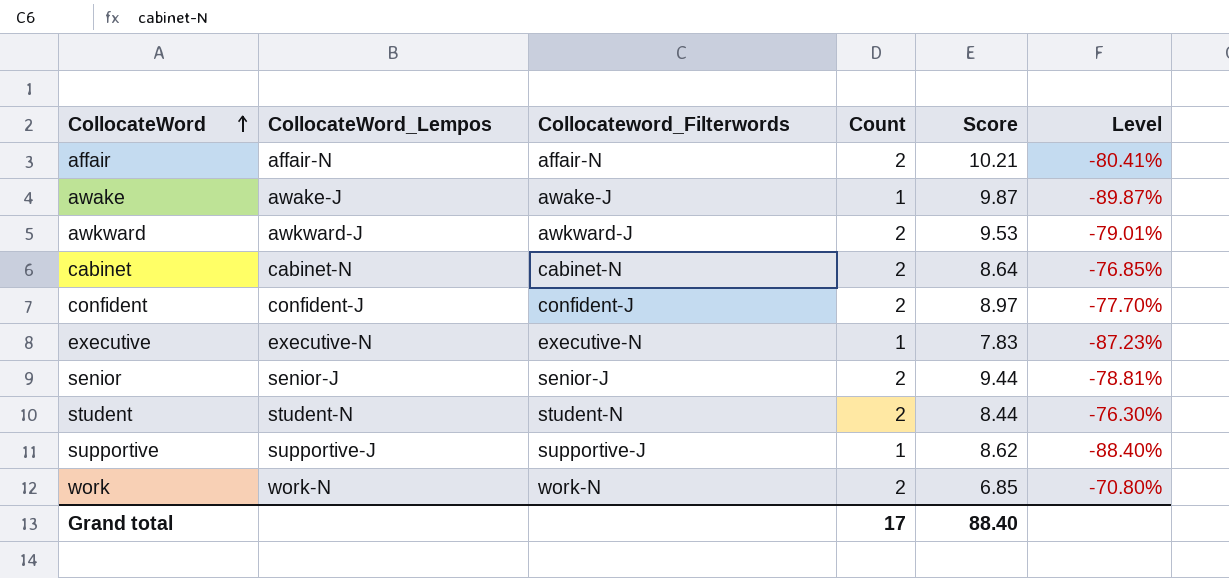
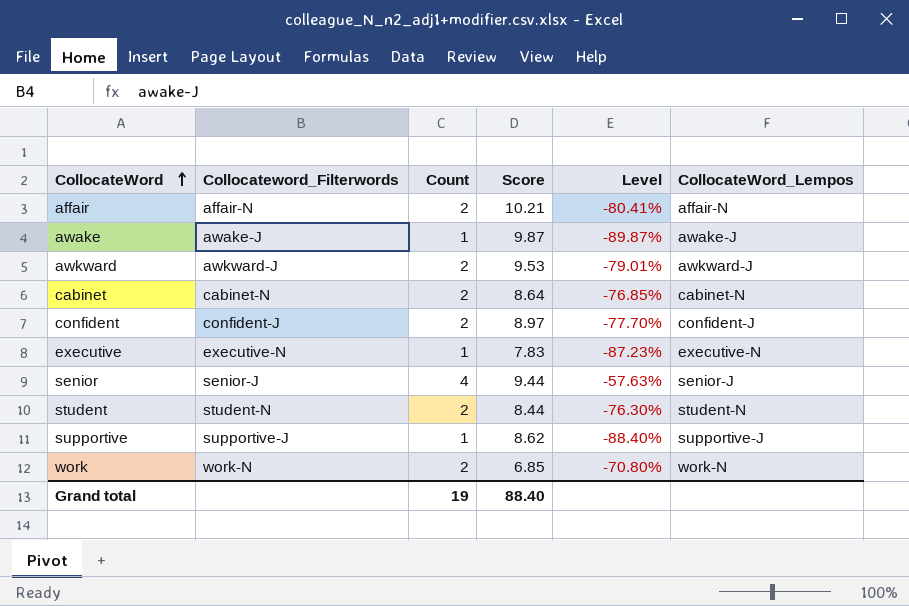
column CollocateWord_Lempos | position: 2 -> 6
senior | Count: 2 -> 4
senior | Level: -78.81% -> -57.63%
Grand total | Count: 17 -> 19

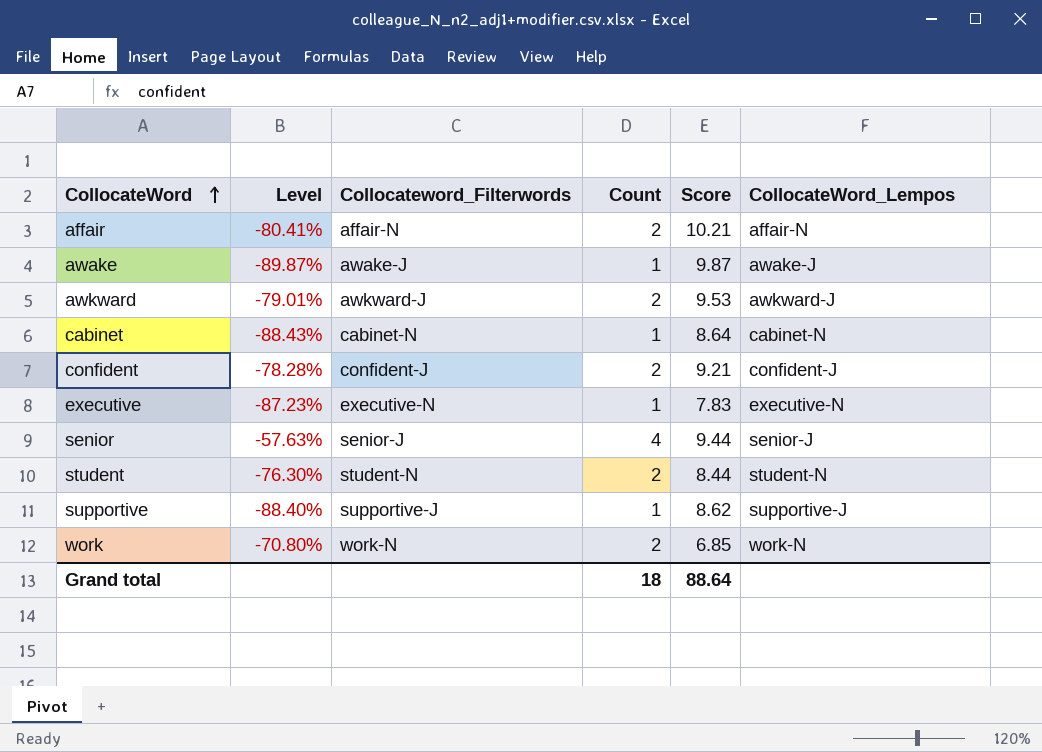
column Level | position: 5 -> 2
cabinet | Level: -76.85% -> -88.43%
cabinet | Count: 2 -> 1
confident | Level: -77.70% -> -78.28%
confident | Score: 8.97 -> 9.21
Grand total | Count: 19 -> 18
Grand total | Score: 88.40 -> 88.64

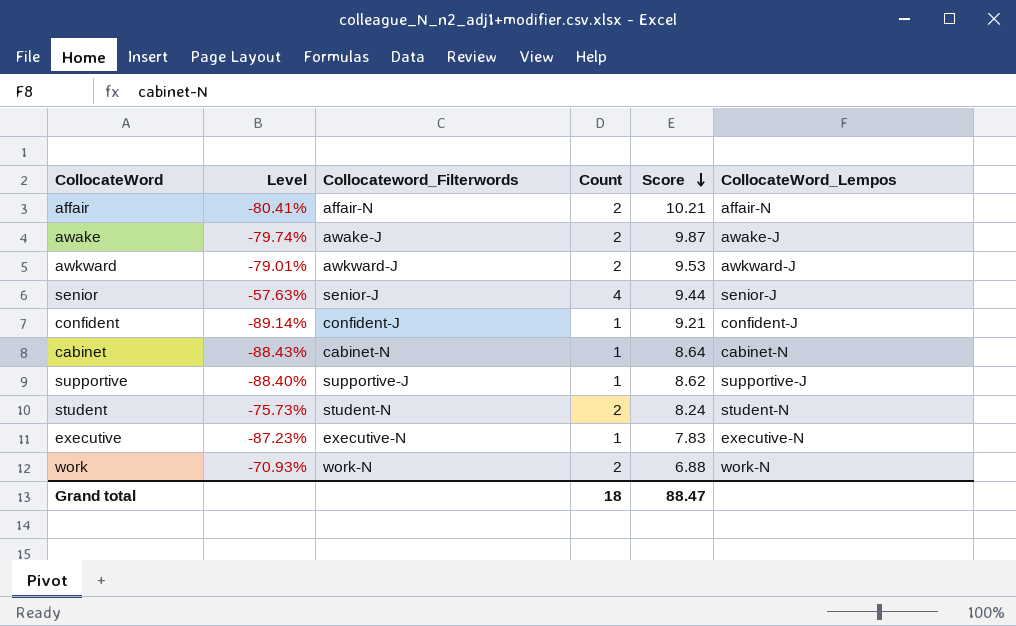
row order: CollocateWord ascending -> Score descending
awake | Level: -89.87% -> -79.74%
awake | Count: 1 -> 2
confident | Level: -78.28% -> -89.14%
confident | Count: 2 -> 1
student | Level: -76.30% -> -75.73%
student | Score: 8.44 -> 8.24
work | Level: -70.80% -> -70.93%
work | Score: 6.85 -> 6.88
Grand total | Score: 88.64 -> 88.47

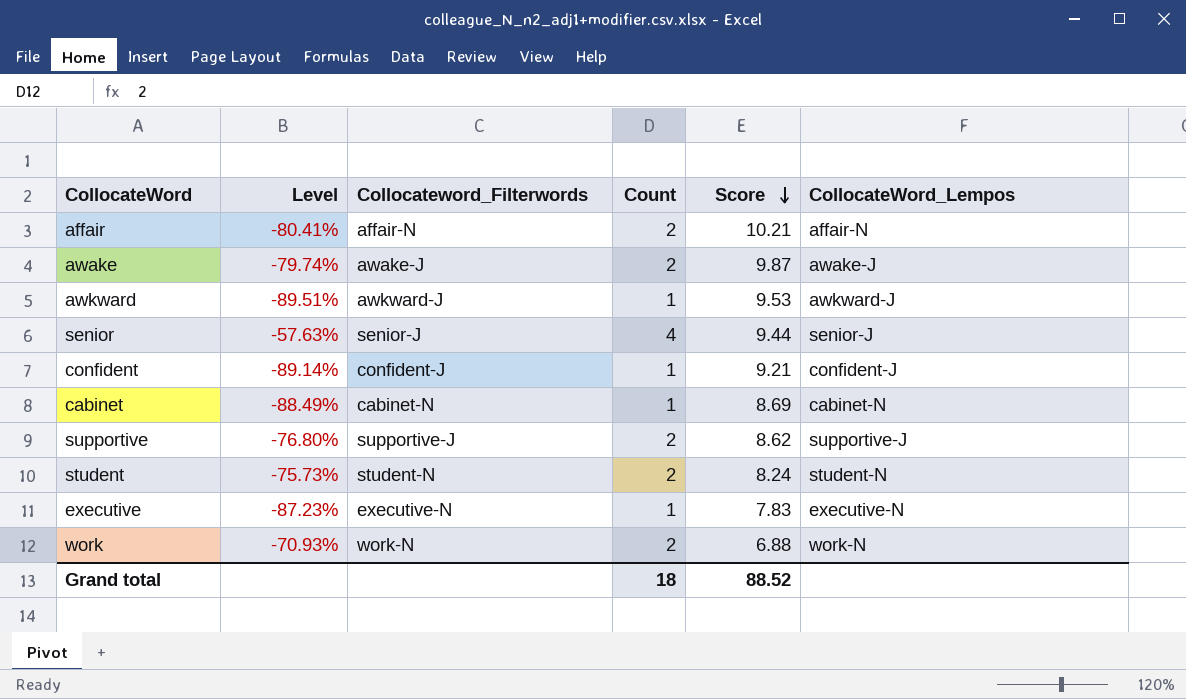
awkward | Level: -79.01% -> -89.51%
awkward | Count: 2 -> 1
cabinet | Level: -88.43% -> -88.49%
cabinet | Score: 8.64 -> 8.69
supportive | Level: -88.40% -> -76.80%
supportive | Count: 1 -> 2
Grand total | Score: 88.47 -> 88.52

